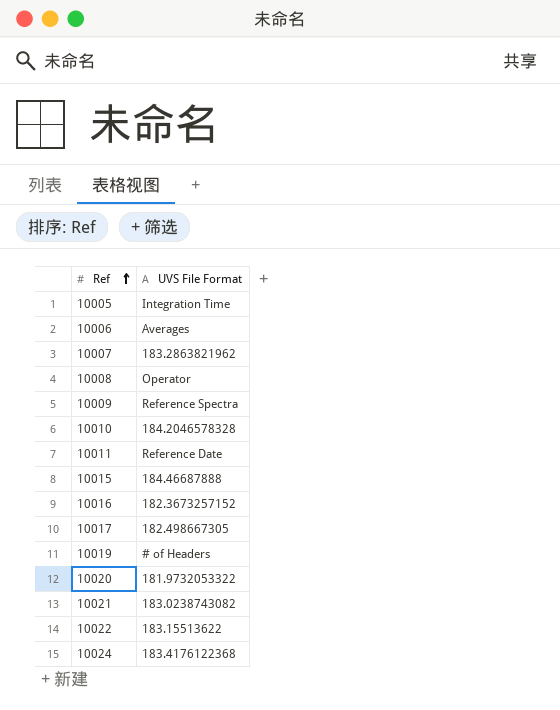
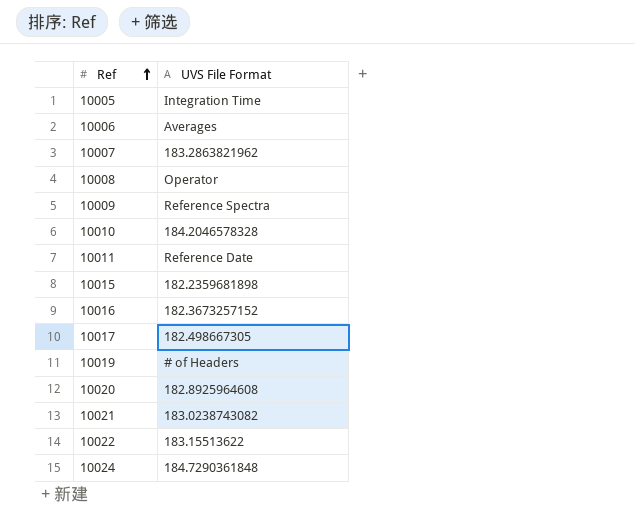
10015 | UVS File Format: 184.46687888 -> 182.2359681898
10020 | UVS File Format: 181.9732053322 -> 182.8925964608
10024 | UVS File Format: 183.4176122368 -> 184.7290361848

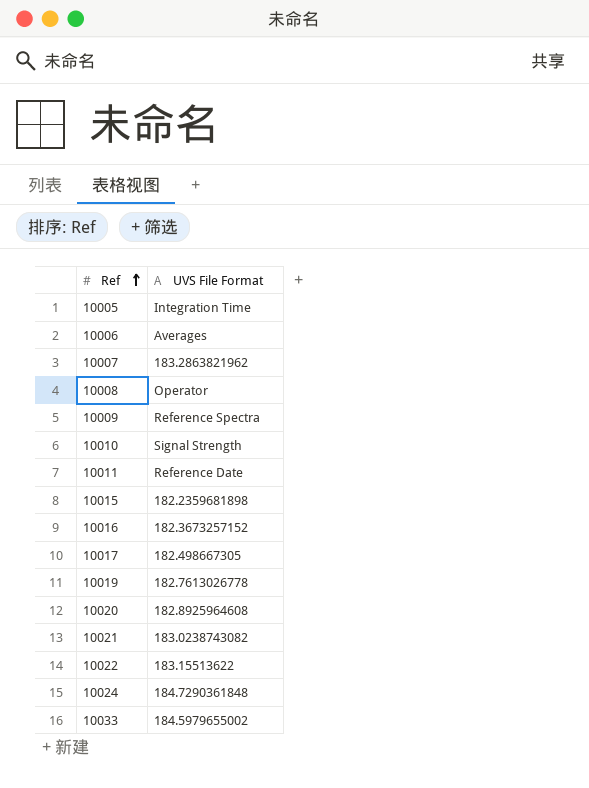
10010 | UVS File Format: 184.2046578328 -> Signal Strength
10019 | UVS File Format: # of Headers -> 182.7613026778
row 10033: none -> 184.5979655002

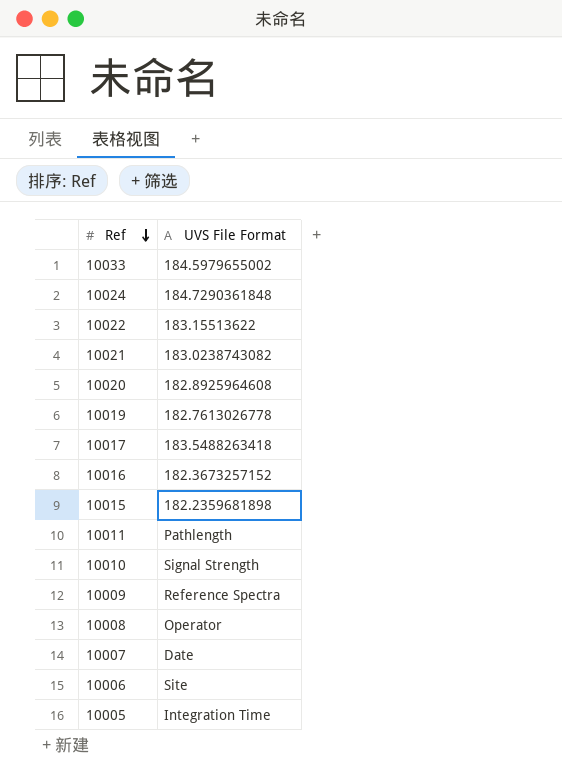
row order: Ref ascending -> Ref descending
10017 | UVS File Format: 182.498667305 -> 183.5488263418
10011 | UVS File Format: Reference Date -> Pathlength
10007 | UVS File Format: 183.2863821962 -> Date
10006 | UVS File Format: Averages -> Site

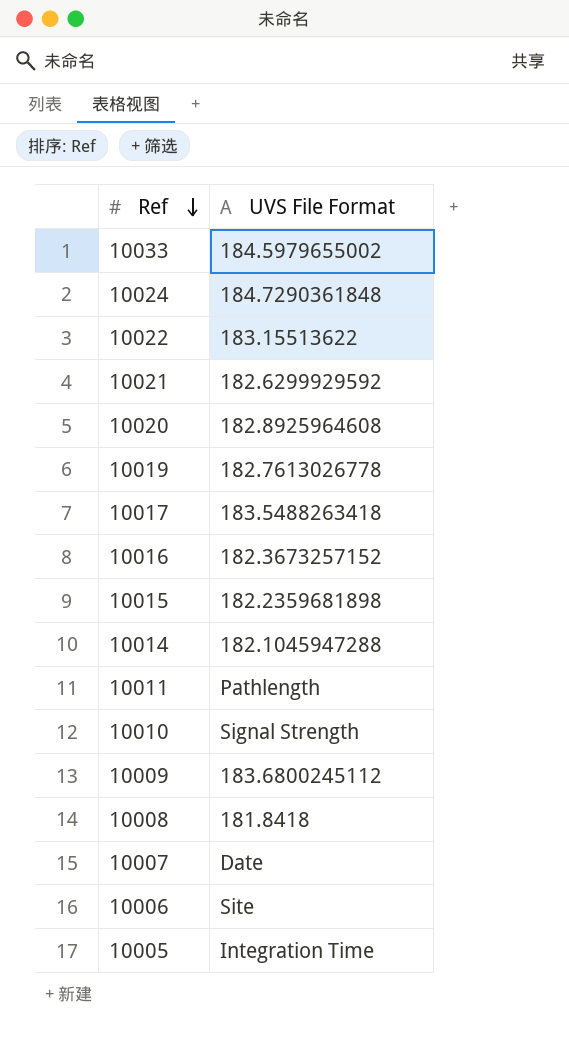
10021 | UVS File Format: 183.0238743082 -> 182.6299929592
row 10014: none -> 182.1045947288
10009 | UVS File Format: Reference Spectra -> 183.6800245112
10008 | UVS File Format: Operator -> 181.8418

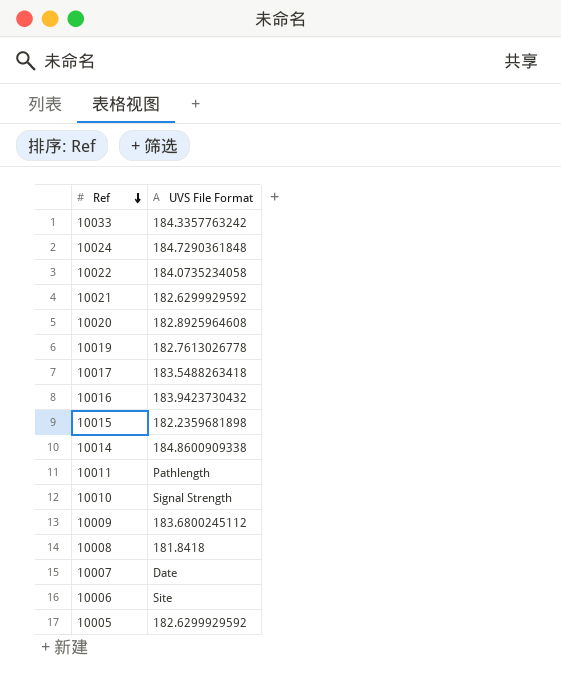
10033 | UVS File Format: 184.5979655002 -> 184.3357763242
10022 | UVS File Format: 183.15513622 -> 184.0735234058
10016 | UVS File Format: 182.3673257152 -> 183.9423730432
10014 | UVS File Format: 182.1045947288 -> 184.8600909338
10005 | UVS File Format: Integration Time -> 182.6299929592

